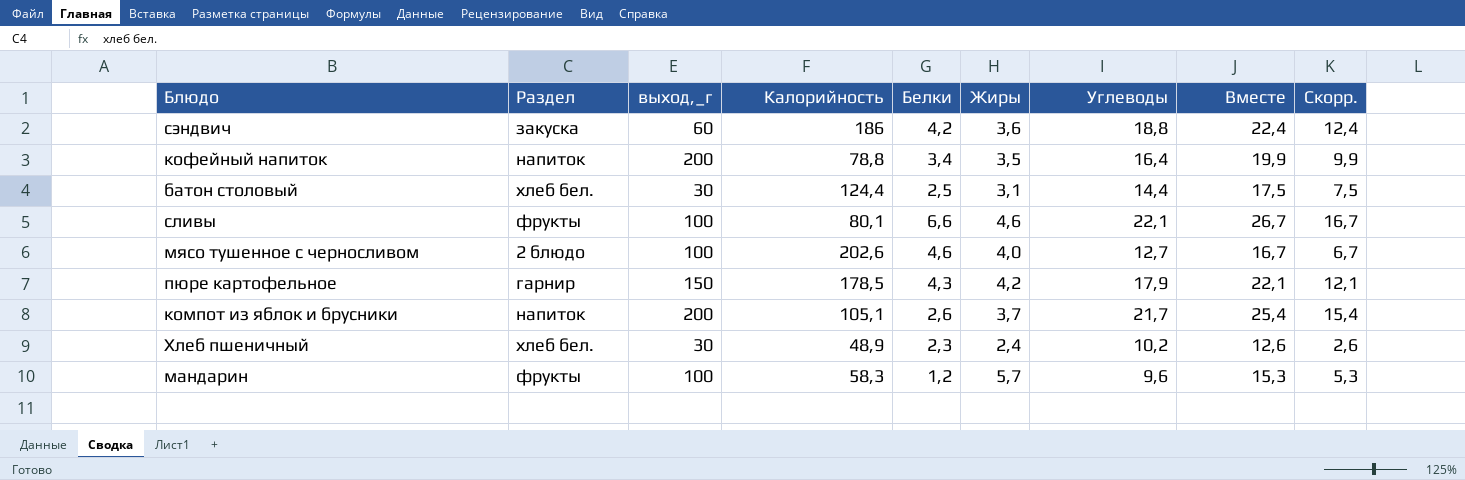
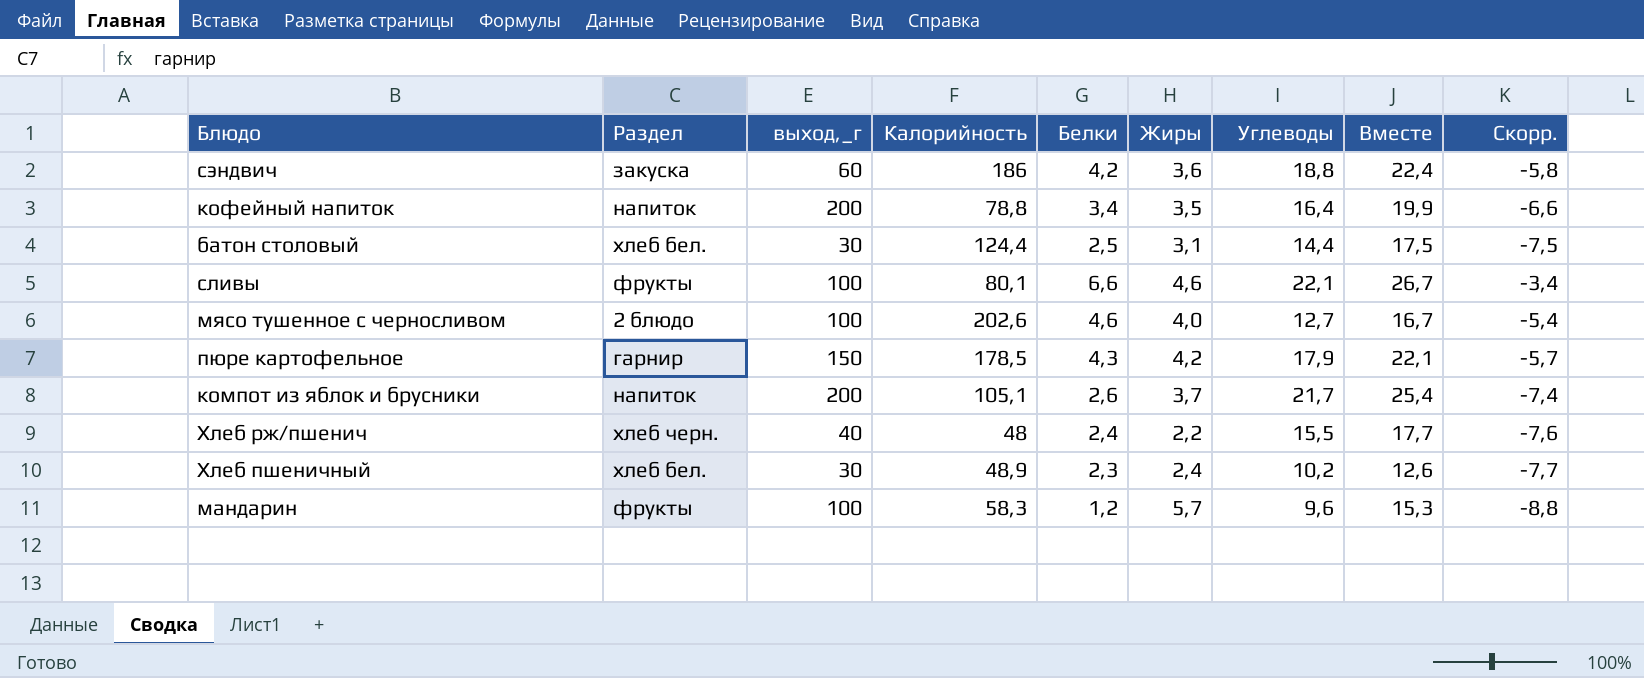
column Скорр. | formula: [Вместе] - 10 -> [Белки] - 10
row Хлеб рж/пшенич: none -> хлеб черн. | 40 | 48 | 2,4 | 2,2 | 15,5 | 17,7 | -7,6

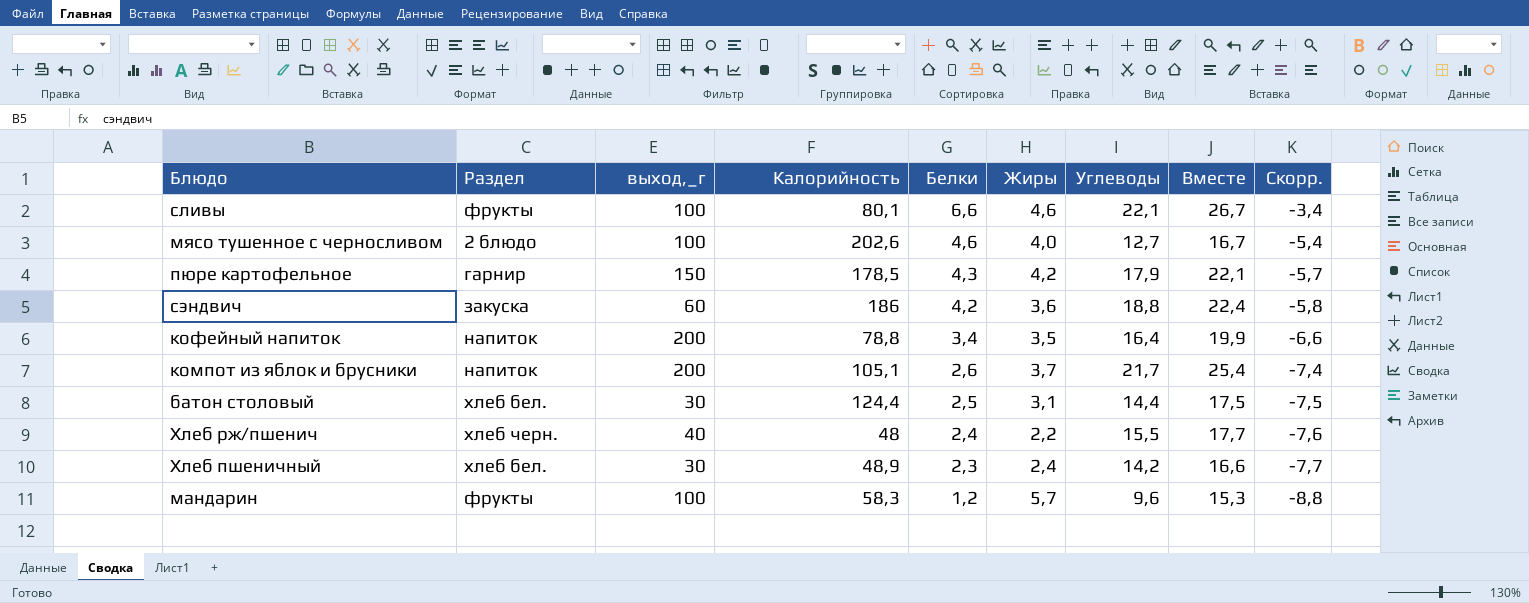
row order: none -> Белки descending
Хлеб пшеничный | Углеводы: 10,2 -> 14,2
Хлеб пшеничный | Вместе: 12,6 -> 16,6

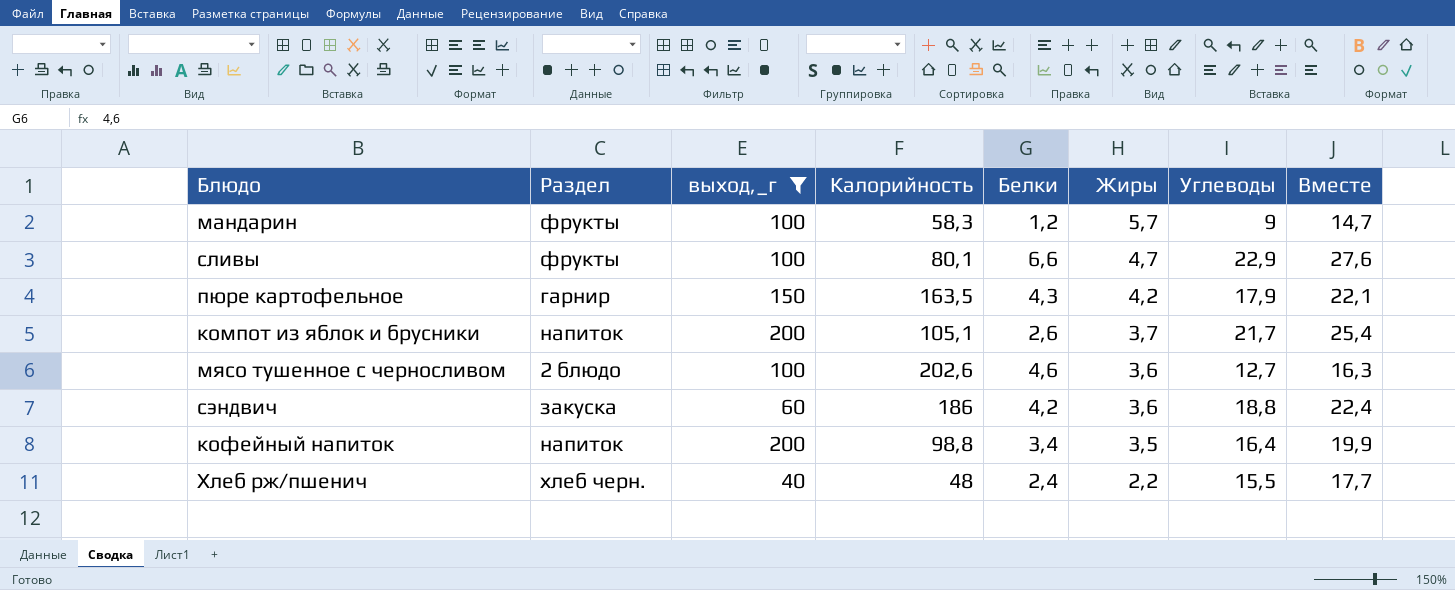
filter: none -> выход,_г != 30
row order: Белки descending -> Жиры descending
column Скорр. | formula: [Белки] - 10 -> none
мандарин | Углеводы: 9,6 -> 9
мандарин | Вместе: 15,3 -> 14,7
сливы | Жиры: 4,6 -> 4,7
сливы | Углеводы: 22,1 -> 22,9
сливы | Вместе: 26,7 -> 27,6
пюре картофельное | Калорийность: 178,5 -> 163,5
мясо тушенное с черносливом | Жиры: 4,0 -> 3,6
мясо тушенное с черносливом | Вместе: 16,7 -> 16,3
кофейный напиток | Калорийность: 78,8 -> 98,8

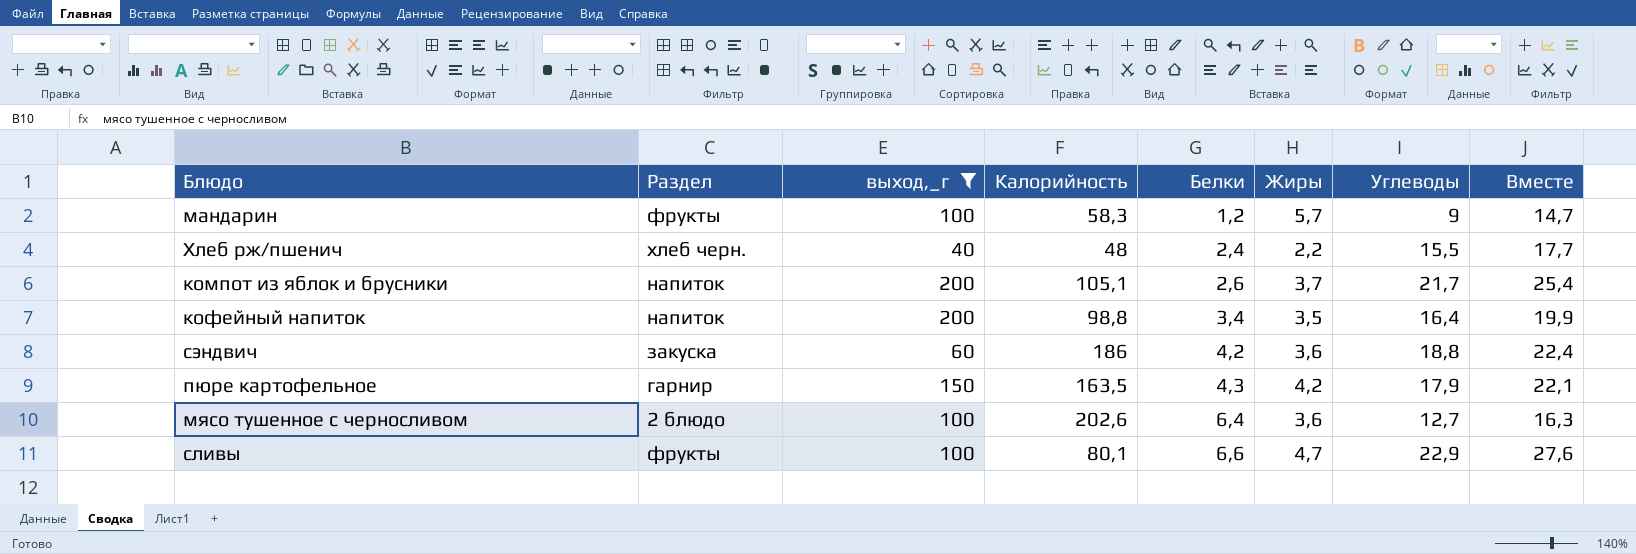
row order: Жиры descending -> Белки ascending
мясо тушенное с черносливом | Белки: 4,6 -> 6,4

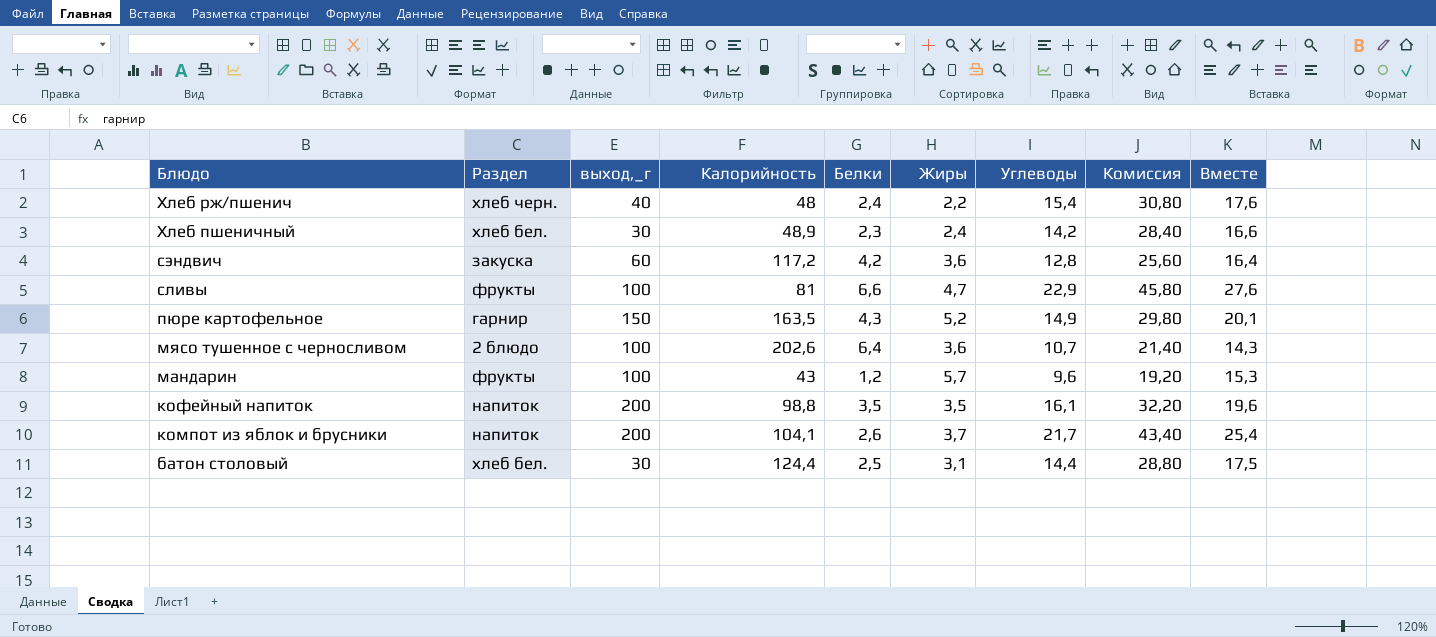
filter: выход,_г != 30 -> none
row order: Белки ascending -> Блюдо descending
column Комиссия | formula: none -> [Углеводы] * 2
Хлеб рж/пшенич | Углеводы: 15,5 -> 15,4
Хлеб рж/пшенич | Вместе: 17,7 -> 17,6
сэндвич | Калорийность: 186 -> 117,2
сэндвич | Углеводы: 18,8 -> 12,8
сэндвич | Вместе: 22,4 -> 16,4
сливы | Калорийность: 80,1 -> 81
пюре картофельное | Жиры: 4,2 -> 5,2
пюре картофельное | Углеводы: 17,9 -> 14,9
пюре картофельное | Вместе: 22,1 -> 20,1
мясо тушенное с черносливом | Углеводы: 12,7 -> 10,7
мясо тушенное с черносливом | Вместе: 16,3 -> 14,3
мандарин | Калорийность: 58,3 -> 43
мандарин | Углеводы: 9 -> 9,6
мандарин | Вместе: 14,7 -> 15,3
кофейный напиток | Белки: 3,4 -> 3,5
кофейный напиток | Углеводы: 16,4 -> 16,1
кофейный напиток | Вместе: 19,9 -> 19,6
компот из яблок и брусники | Калорийность: 105,1 -> 104,1

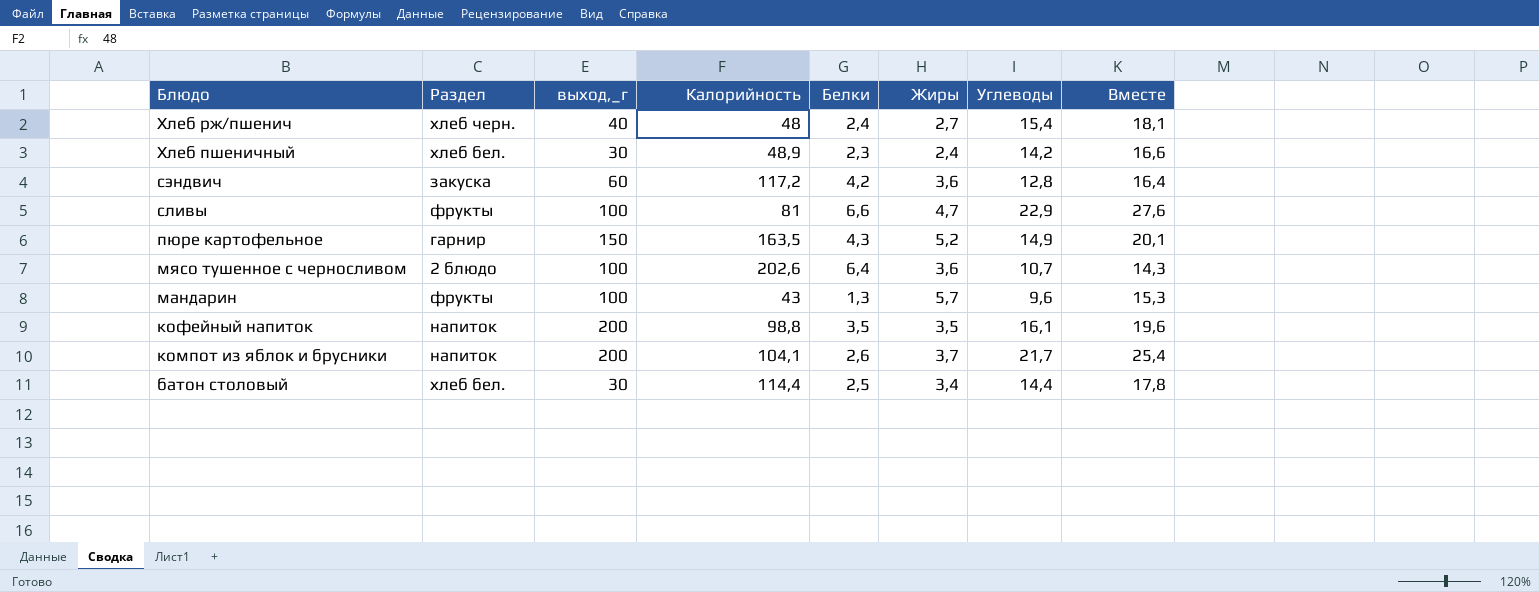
column Комиссия | formula: [Углеводы] * 2 -> none
Хлеб рж/пшенич | Жиры: 2,2 -> 2,7
Хлеб рж/пшенич | Вместе: 17,6 -> 18,1
мандарин | Белки: 1,2 -> 1,3
батон столовый | Калорийность: 124,4 -> 114,4
батон столовый | Жиры: 3,1 -> 3,4
батон столовый | Вместе: 17,5 -> 17,8

